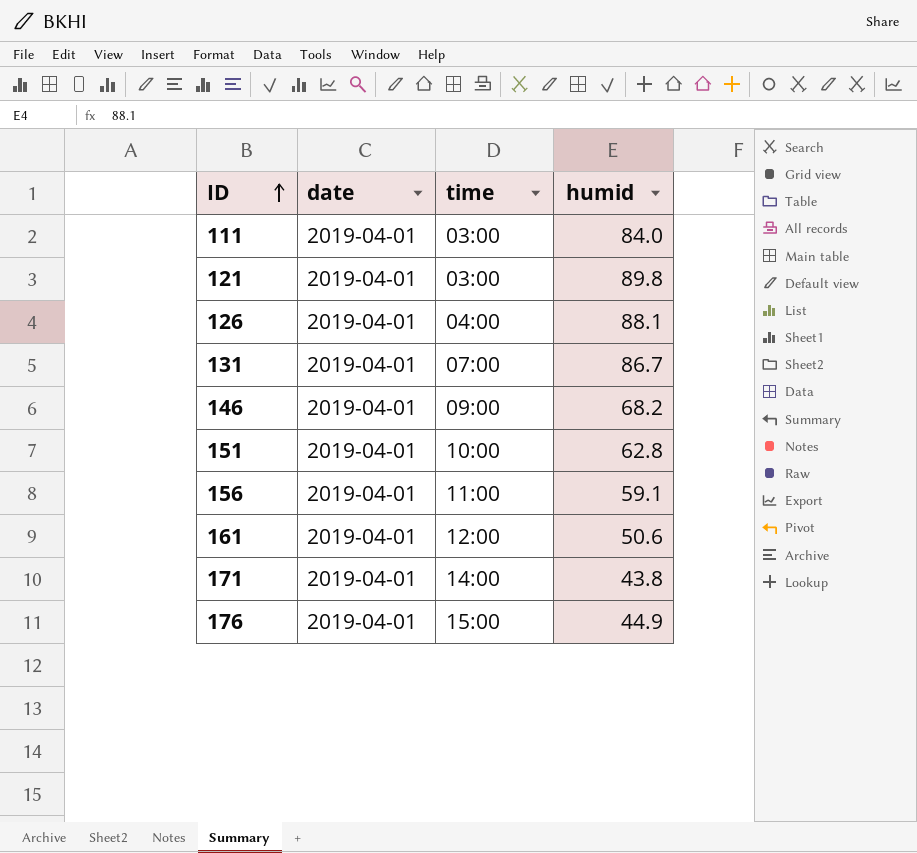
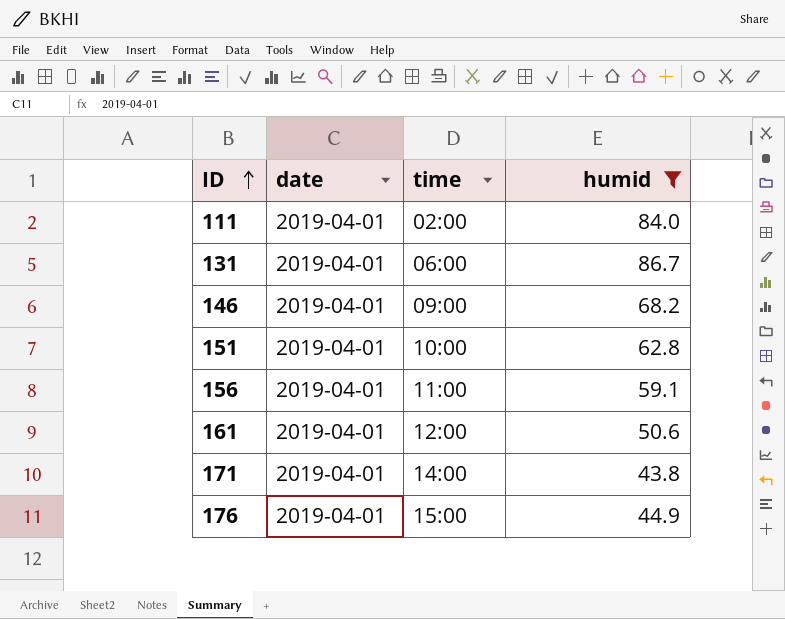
filter: none -> humid <= 86.7
111 | time: 03:00 -> 02:00
131 | time: 07:00 -> 06:00

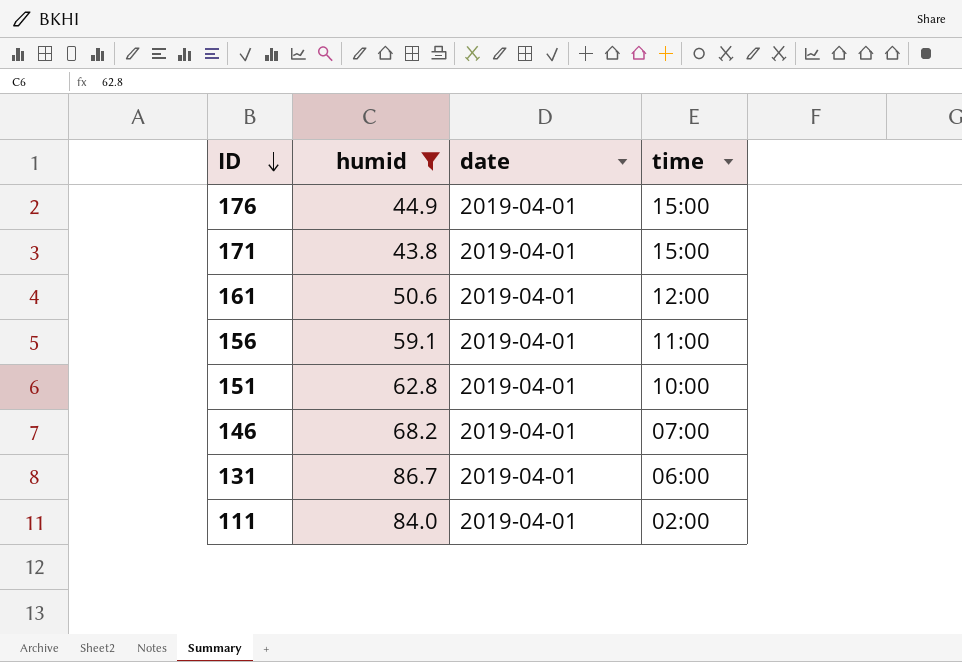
row order: ID ascending -> ID descending
column humid | position: 4 -> 2
171 | time: 14:00 -> 15:00
146 | time: 09:00 -> 07:00

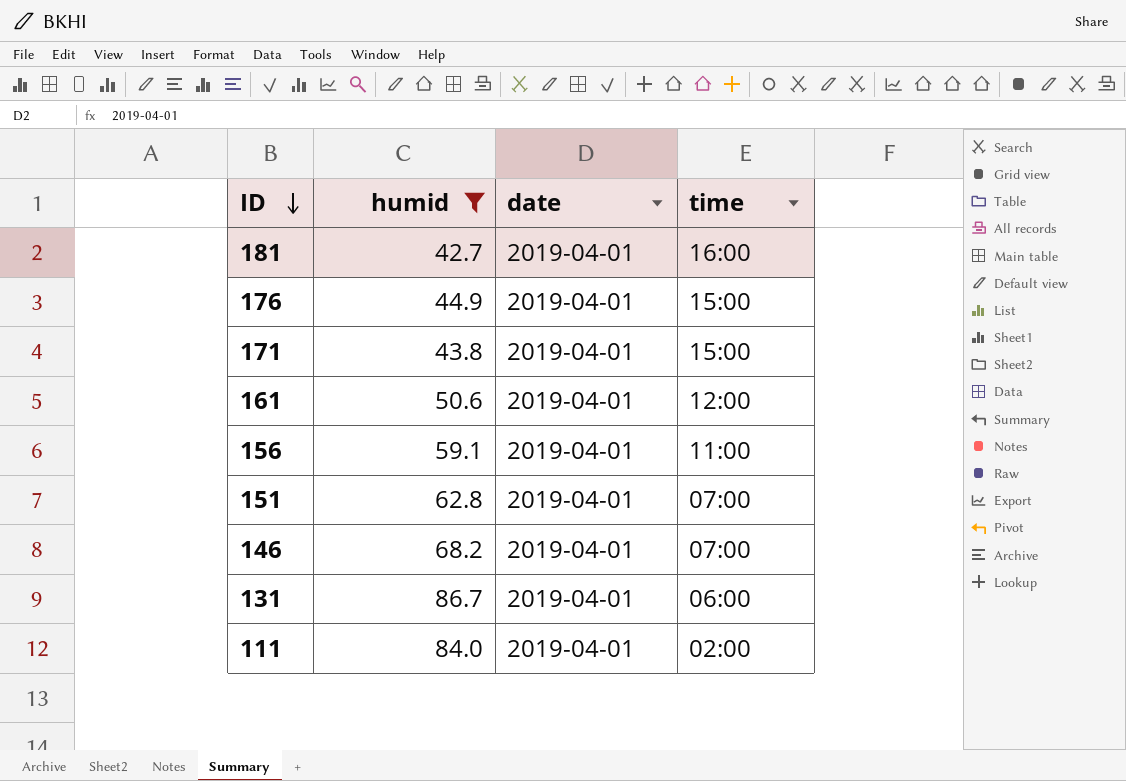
row 181: none -> 42.7 | 2019-04-01 | 16:00
151 | time: 10:00 -> 07:00

